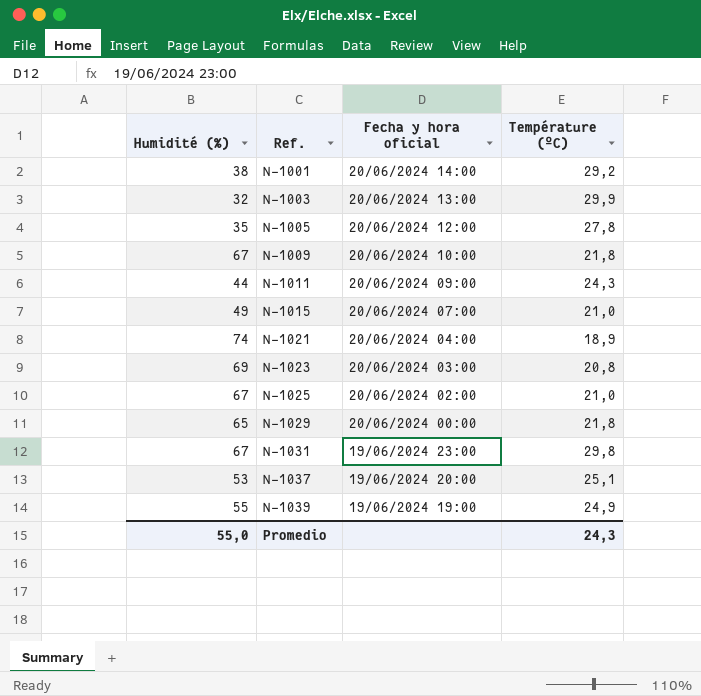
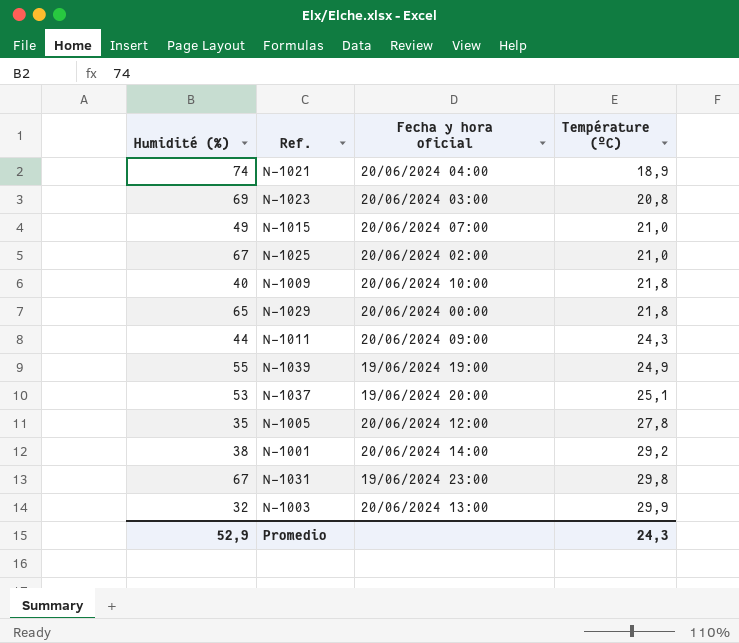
row order: Ref. ascending -> Température (ºC) ascending
N-1009 | Humidité (%): 67 -> 40
Promedio | Humidité (%): 55,0 -> 52,9

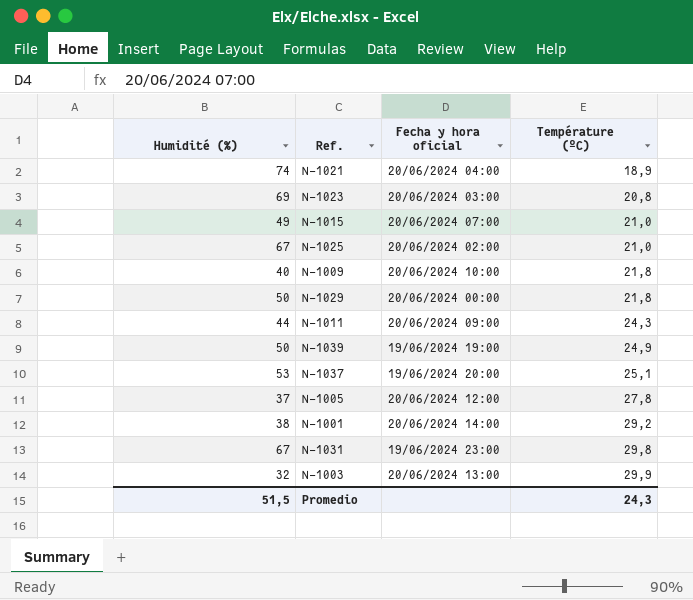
N-1029 | Humidité (%): 65 -> 50
N-1039 | Humidité (%): 55 -> 50
N-1005 | Humidité (%): 35 -> 37
Promedio | Humidité (%): 52,9 -> 51,5

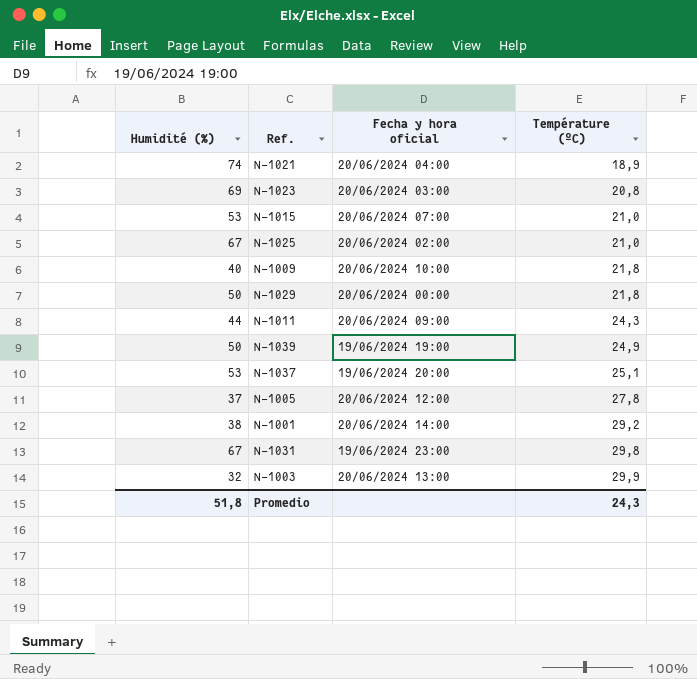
N-1015 | Humidité (%): 49 -> 53
Promedio | Humidité (%): 51,5 -> 51,8

